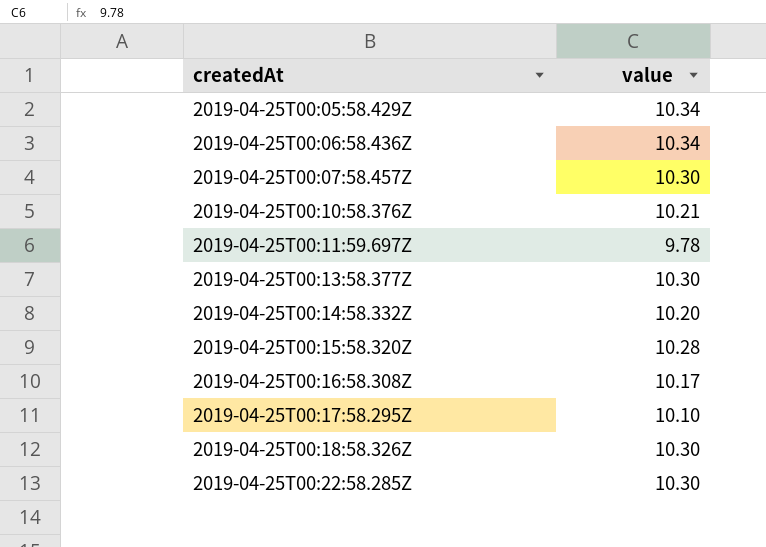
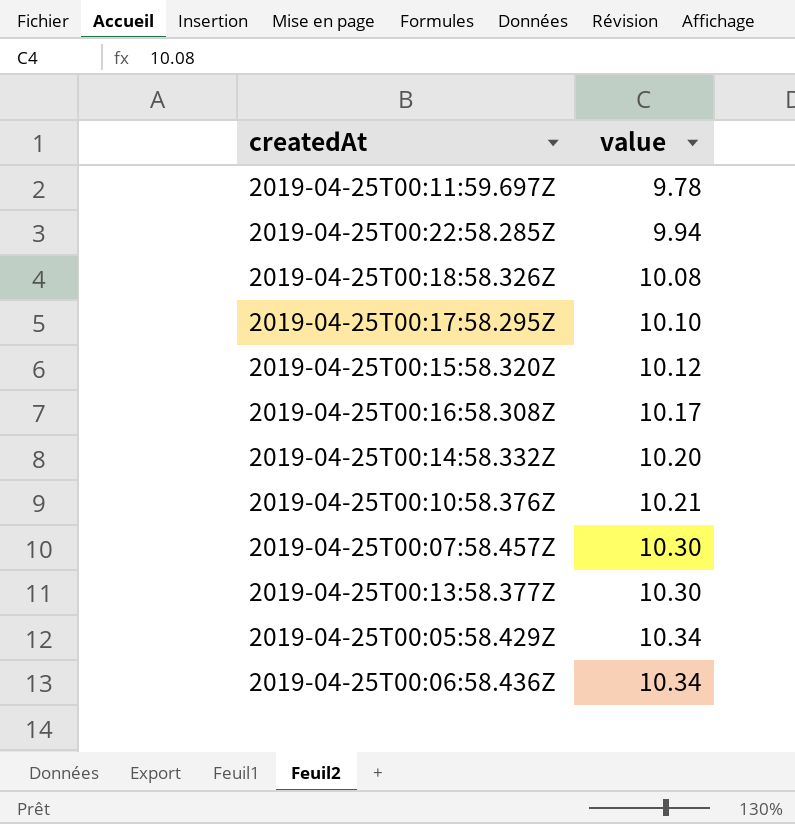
row order: createdAt ascending -> value ascending
2019-04-25T00:22:58.285Z | value: 10.30 -> 9.94
2019-04-25T00:18:58.326Z | value: 10.30 -> 10.08
2019-04-25T00:15:58.320Z | value: 10.28 -> 10.12

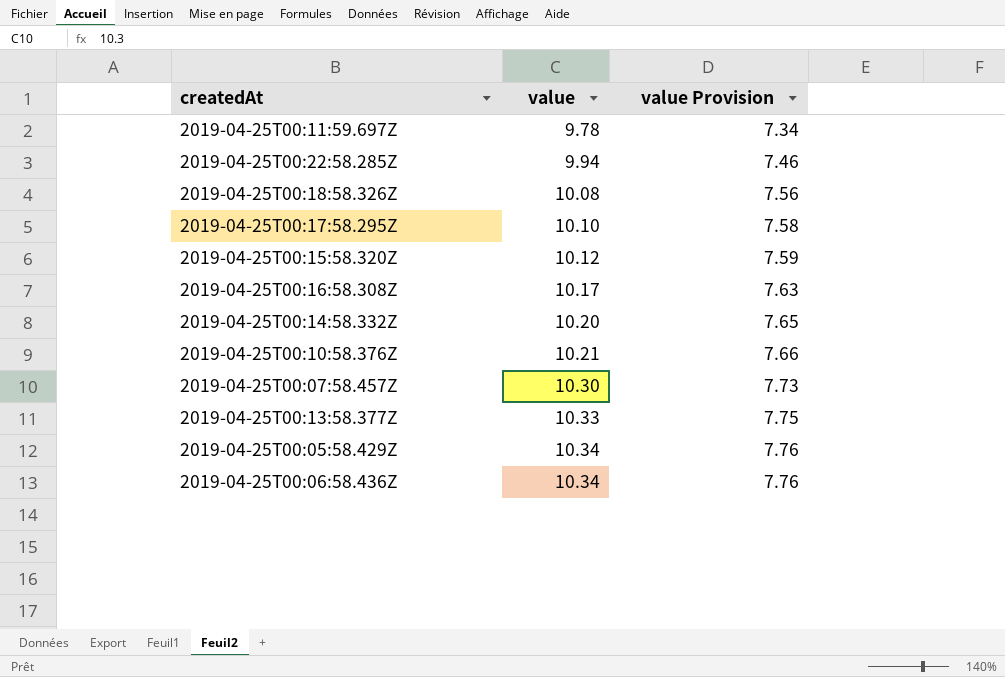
column value Provision | formula: none -> [value] * 0.75
2019-04-25T00:13:58.377Z | value: 10.30 -> 10.33

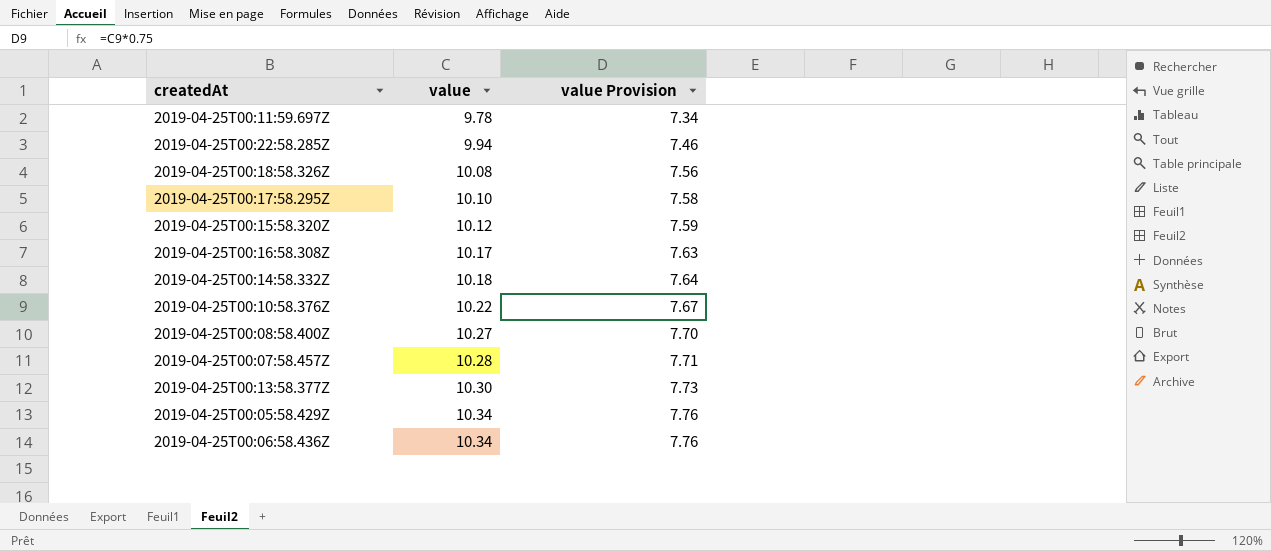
2019-04-25T00:14:58.332Z | value: 10.20 -> 10.18
2019-04-25T00:14:58.332Z | value Provision: 7.65 -> 7.64
2019-04-25T00:10:58.376Z | value: 10.21 -> 10.22
2019-04-25T00:10:58.376Z | value Provision: 7.66 -> 7.67
row 2019-04-25T00:08:58.400Z: none -> 10.27 | 7.70
2019-04-25T00:07:58.457Z | value: 10.30 -> 10.28
2019-04-25T00:07:58.457Z | value Provision: 7.73 -> 7.71
2019-04-25T00:13:58.377Z | value: 10.33 -> 10.30
2019-04-25T00:13:58.377Z | value Provision: 7.75 -> 7.73

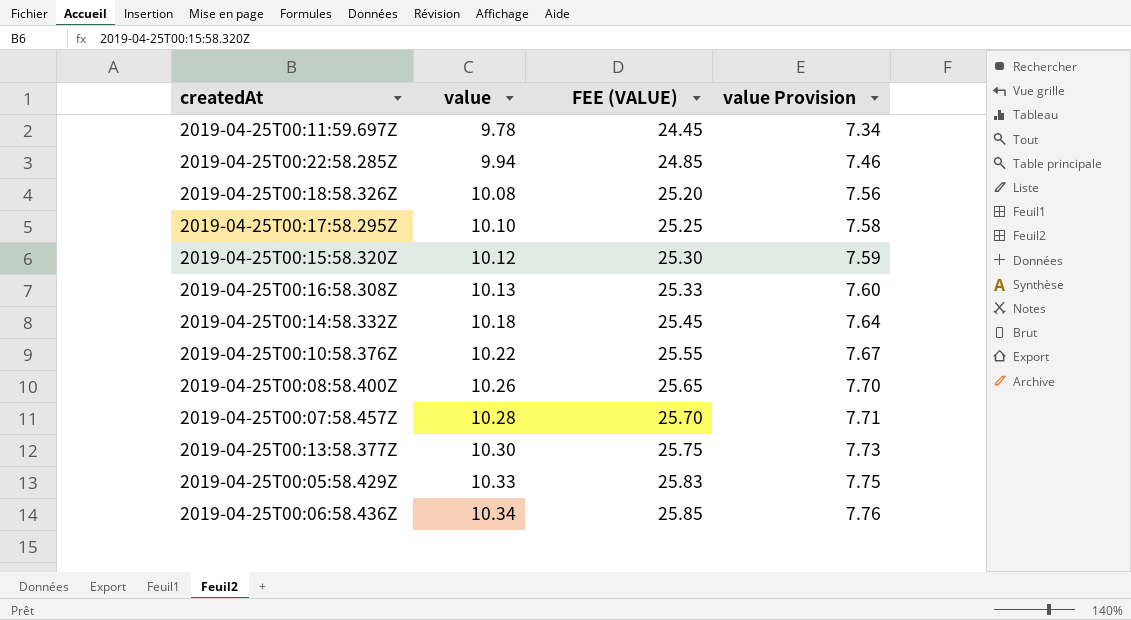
column FEE (VALUE) | formula: none -> [value] * 2.5
2019-04-25T00:16:58.308Z | value: 10.17 -> 10.13
2019-04-25T00:16:58.308Z | value Provision: 7.63 -> 7.60
2019-04-25T00:08:58.400Z | value: 10.27 -> 10.26
2019-04-25T00:05:58.429Z | value: 10.34 -> 10.33
2019-04-25T00:05:58.429Z | value Provision: 7.76 -> 7.75

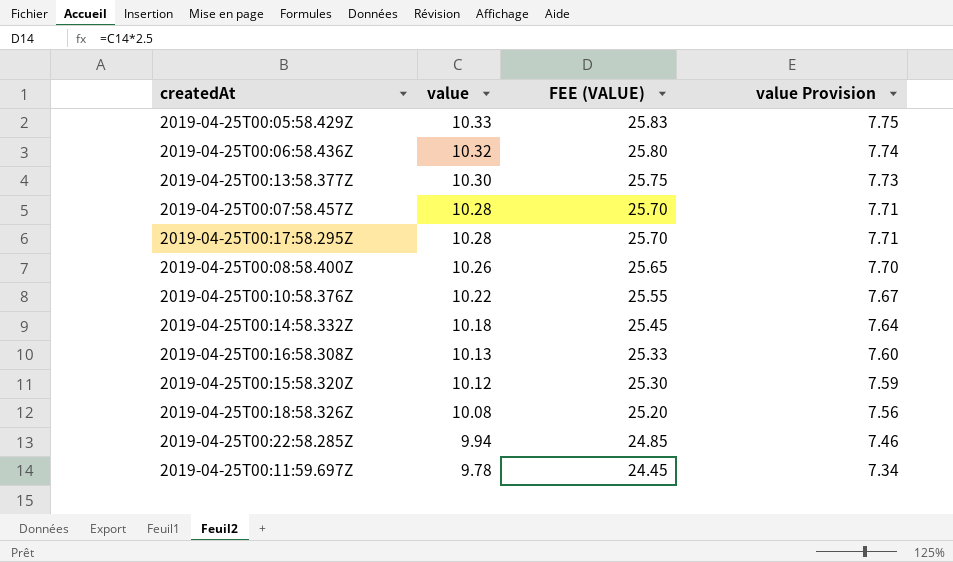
row order: value ascending -> value descending
2019-04-25T00:06:58.436Z | value: 10.34 -> 10.32
2019-04-25T00:06:58.436Z | FEE (VALUE): 25.85 -> 25.80
2019-04-25T00:06:58.436Z | value Provision: 7.76 -> 7.74
2019-04-25T00:17:58.295Z | value: 10.10 -> 10.28
2019-04-25T00:17:58.295Z | FEE (VALUE): 25.25 -> 25.70
2019-04-25T00:17:58.295Z | value Provision: 7.58 -> 7.71

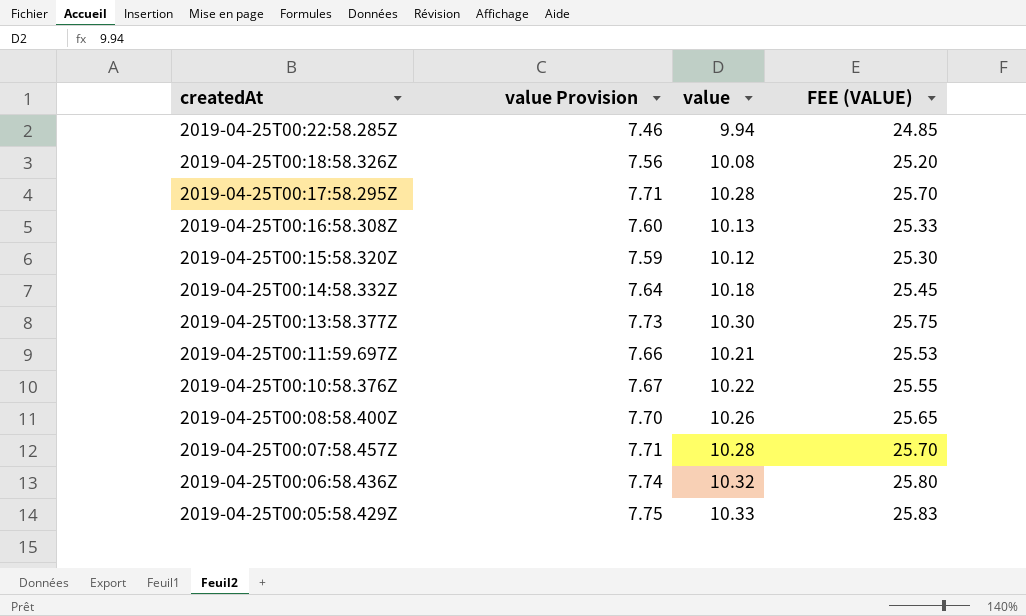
row order: value descending -> createdAt descending
column value Provision | position: 4 -> 2
2019-04-25T00:11:59.697Z | value Provision: 7.34 -> 7.66
2019-04-25T00:11:59.697Z | value: 9.78 -> 10.21
2019-04-25T00:11:59.697Z | FEE (VALUE): 24.45 -> 25.53

